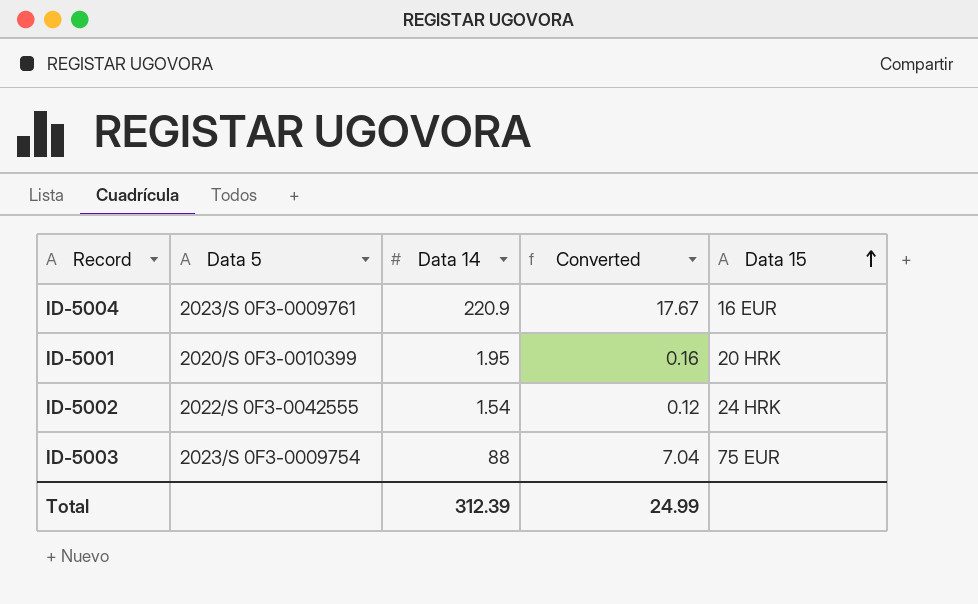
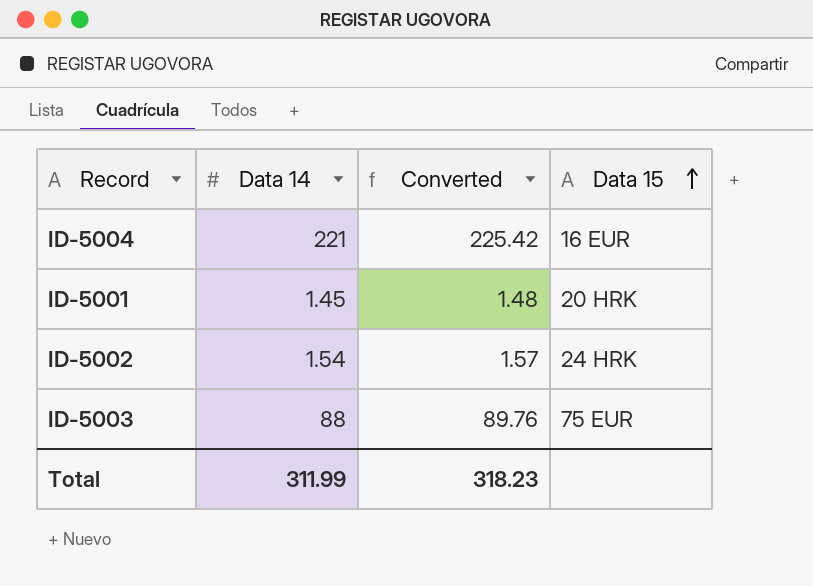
column Data 5 | position: 2 -> none
column Converted | formula: [Data 14] * 0.08 -> [Data 14] * 1.02
ID-5004 | Data 14: 220.9 -> 221
ID-5001 | Data 14: 1.95 -> 1.45
Total | Data 14: 312.39 -> 311.99
Total | Converted: 24.99 -> 318.23

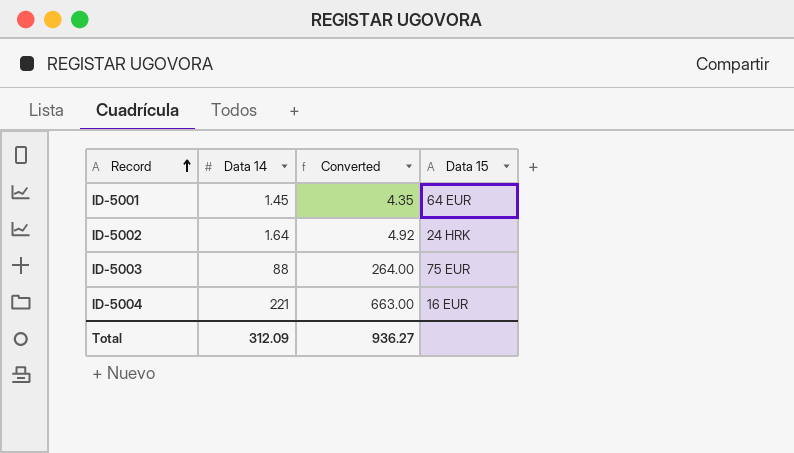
row order: Data 15 ascending -> Record ascending
column Converted | formula: [Data 14] * 1.02 -> [Data 14] * 3
ID-5001 | Data 15: 20 HRK -> 64 EUR
ID-5002 | Data 14: 1.54 -> 1.64
Total | Data 14: 311.99 -> 312.09
Total | Converted: 318.23 -> 936.27

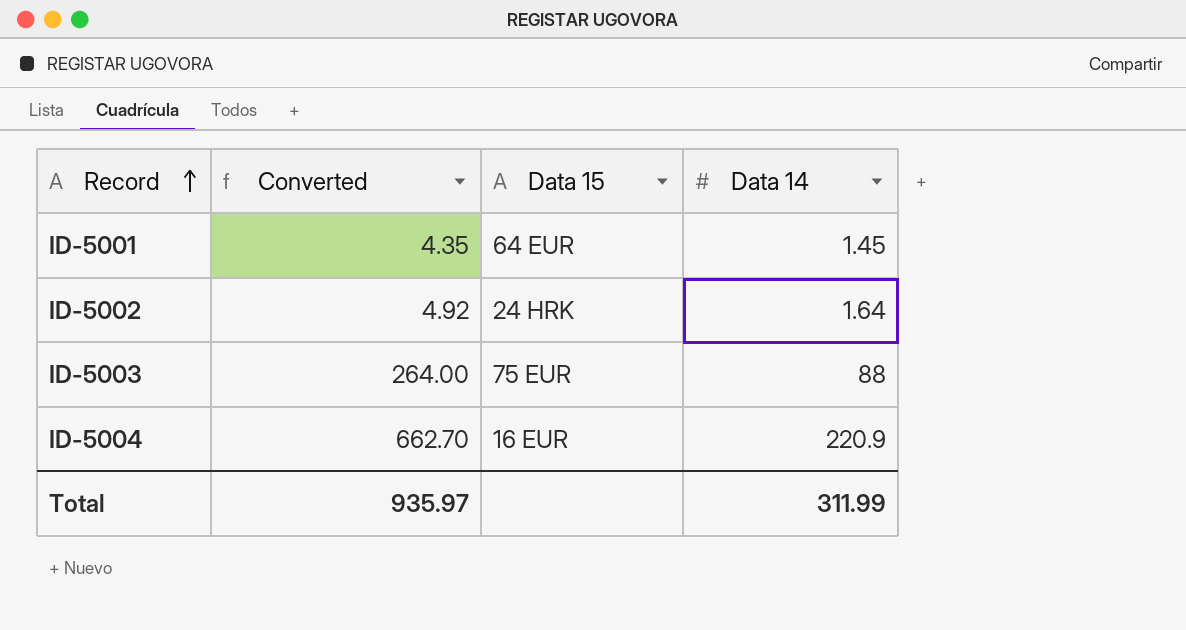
column Data 14 | position: 2 -> 4
ID-5004 | Converted: 663.00 -> 662.70
ID-5004 | Data 14: 221 -> 220.9
Total | Converted: 936.27 -> 935.97
Total | Data 14: 312.09 -> 311.99

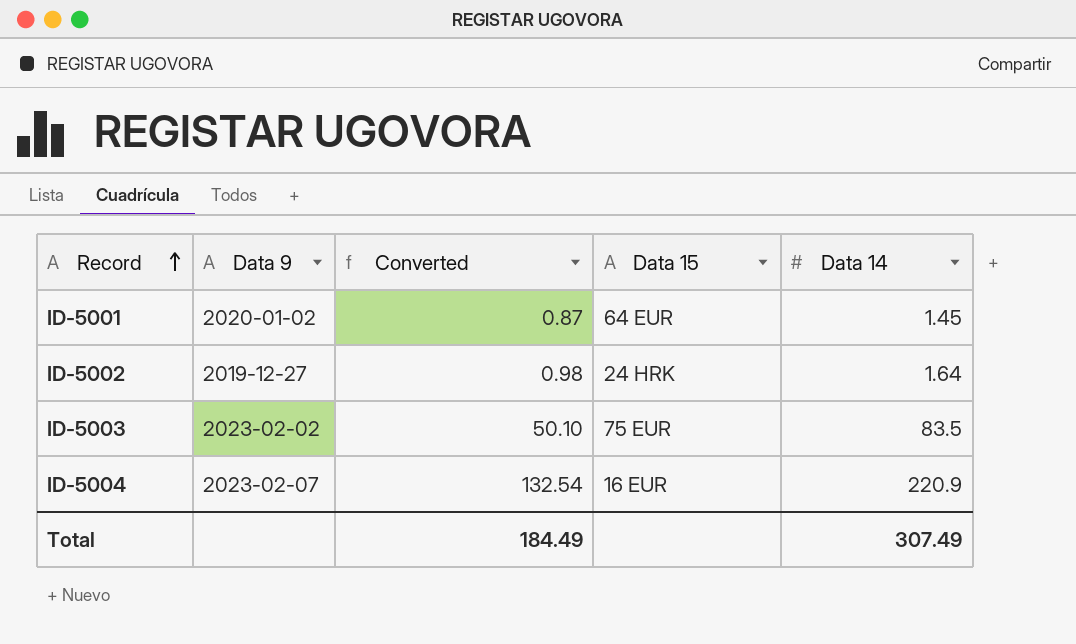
column Data 9 | position: none -> 2
column Converted | formula: [Data 14] * 3 -> [Data 14] * 0.6
ID-5003 | Data 14: 88 -> 83.5
Total | Converted: 935.97 -> 184.49
Total | Data 14: 311.99 -> 307.49

